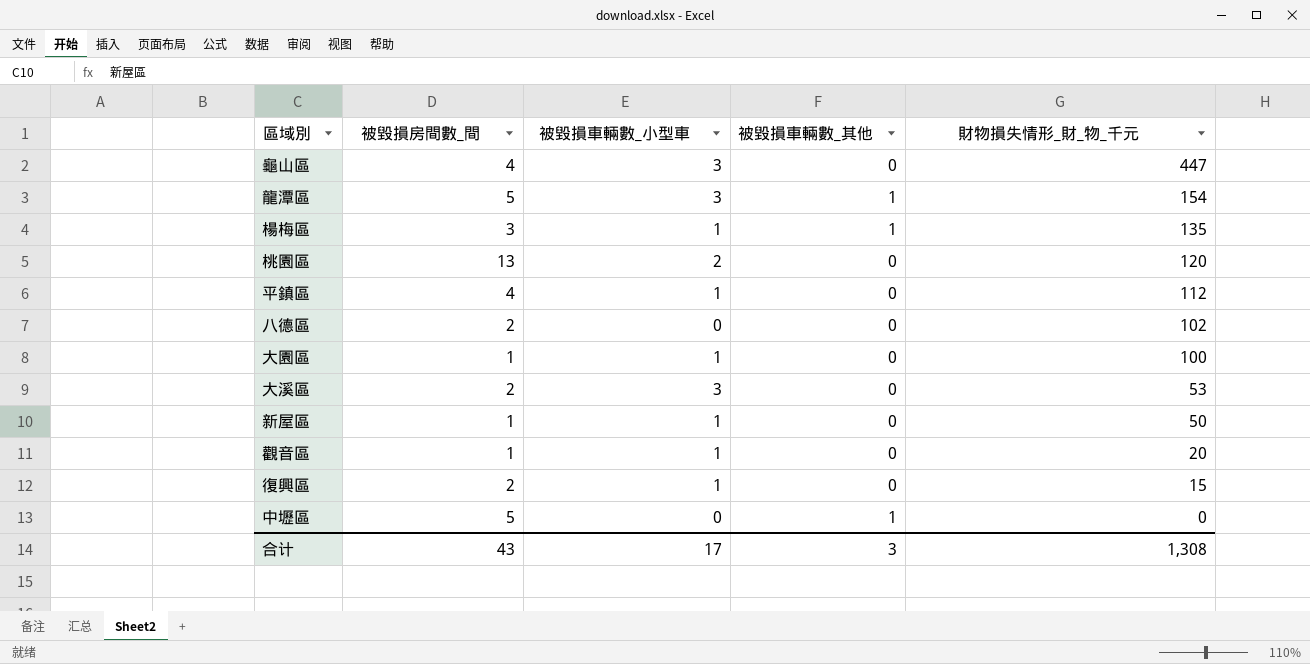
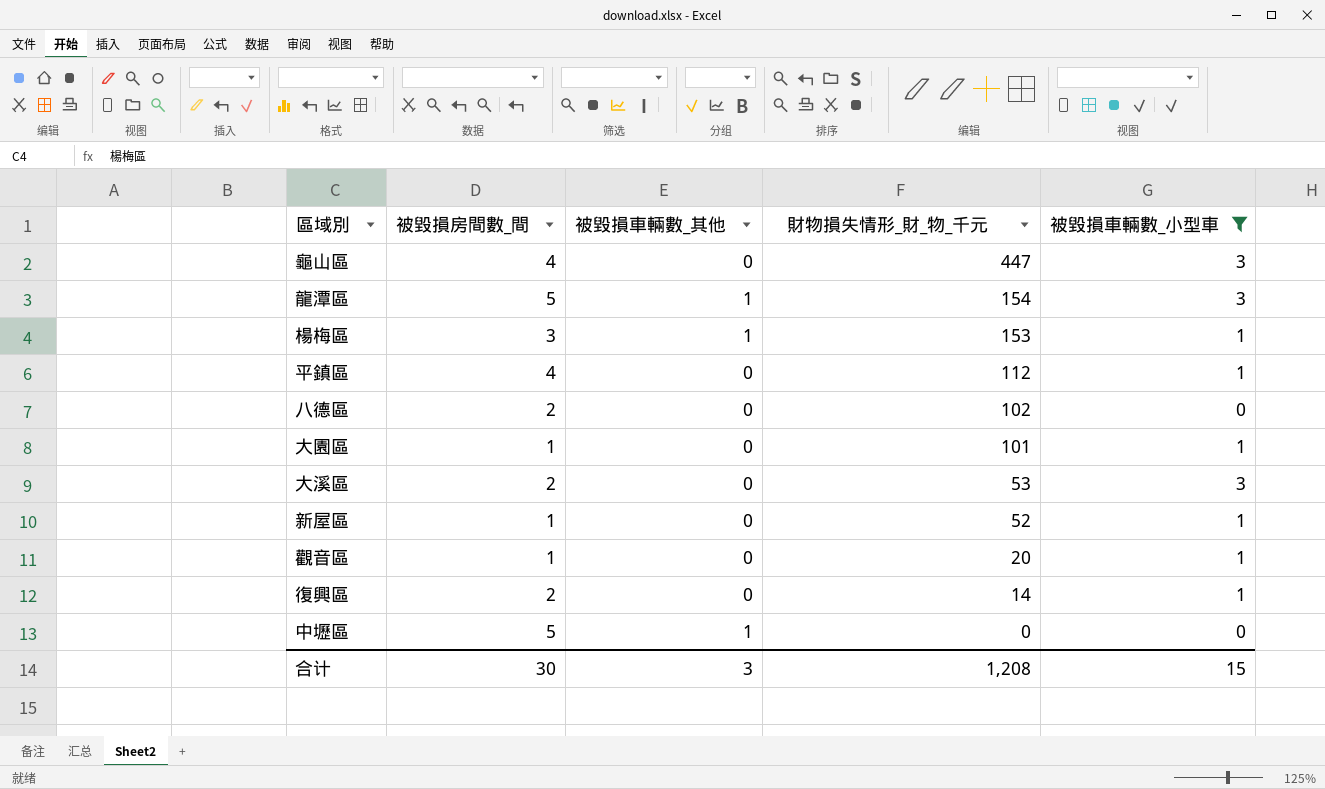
filter: none -> 被毀損車輛數_小型車 != 2
column 被毀損車輛數_小型車 | position: 3 -> 5
楊梅區 | 財物損失情形_財_物_千元: 135 -> 153
大園區 | 財物損失情形_財_物_千元: 100 -> 101
新屋區 | 財物損失情形_財_物_千元: 50 -> 52
復興區 | 財物損失情形_財_物_千元: 15 -> 14
合计 | 被毀損房間數_間: 43 -> 30
合计 | 財物損失情形_財_物_千元: 1,308 -> 1,208
合计 | 被毀損車輛數_小型車: 17 -> 15

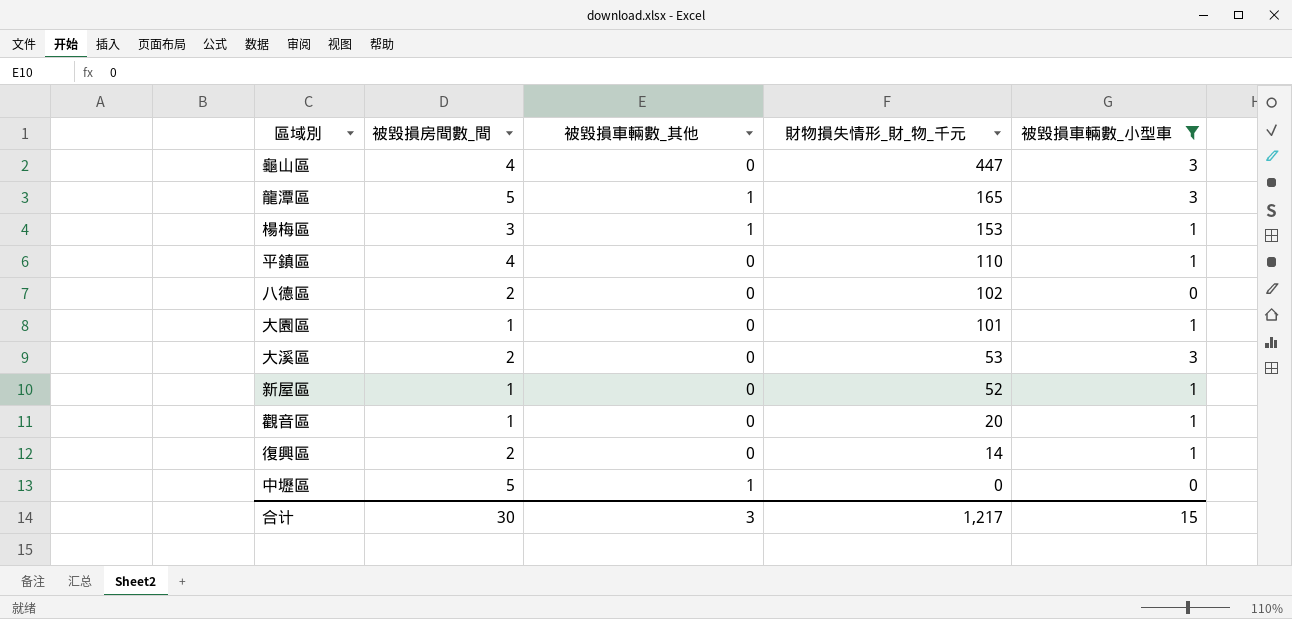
龍潭區 | 財物損失情形_財_物_千元: 154 -> 165
平鎮區 | 財物損失情形_財_物_千元: 112 -> 110
合计 | 財物損失情形_財_物_千元: 1,208 -> 1,217

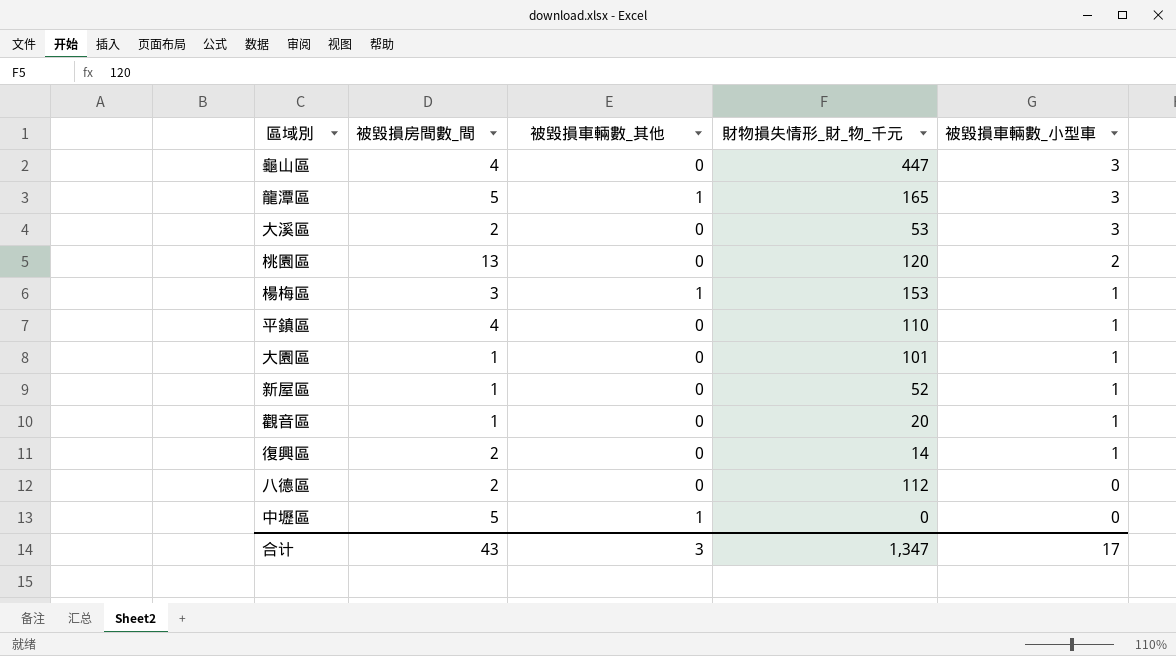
filter: 被毀損車輛數_小型車 != 2 -> none
row order: 財物損失情形_財_物_千元 descending -> 被毀損車輛數_小型車 descending
八德區 | 財物損失情形_財_物_千元: 102 -> 112
合计 | 被毀損房間數_間: 30 -> 43
合计 | 財物損失情形_財_物_千元: 1,217 -> 1,347
合计 | 被毀損車輛數_小型車: 15 -> 17

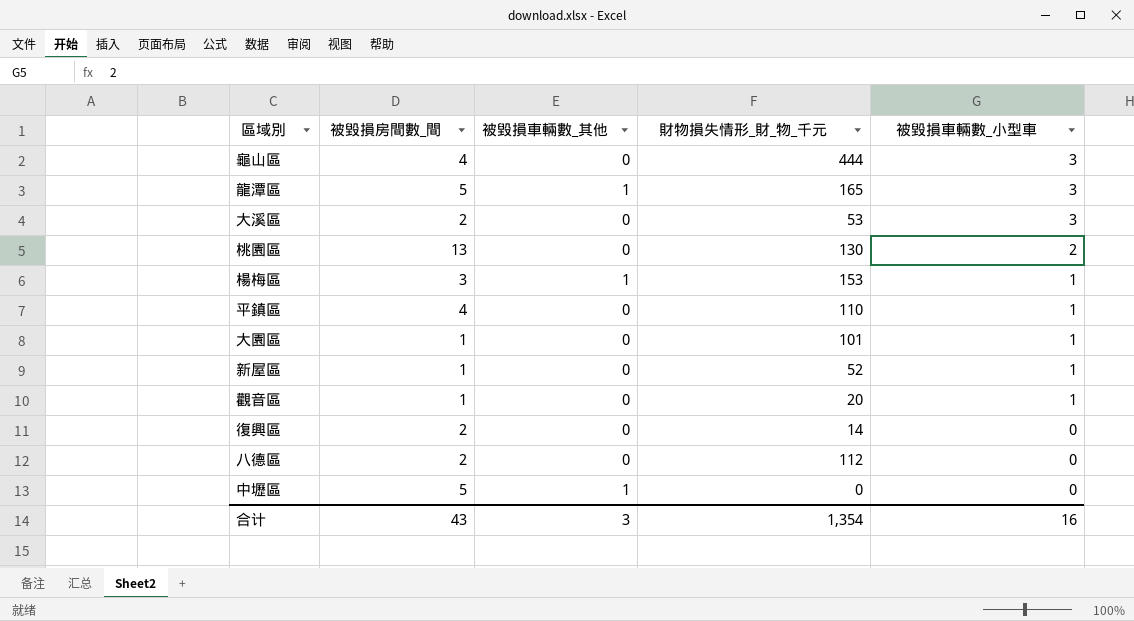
龜山區 | 財物損失情形_財_物_千元: 447 -> 444
桃園區 | 財物損失情形_財_物_千元: 120 -> 130
復興區 | 被毀損車輛數_小型車: 1 -> 0
合计 | 財物損失情形_財_物_千元: 1,347 -> 1,354
合计 | 被毀損車輛數_小型車: 17 -> 16

